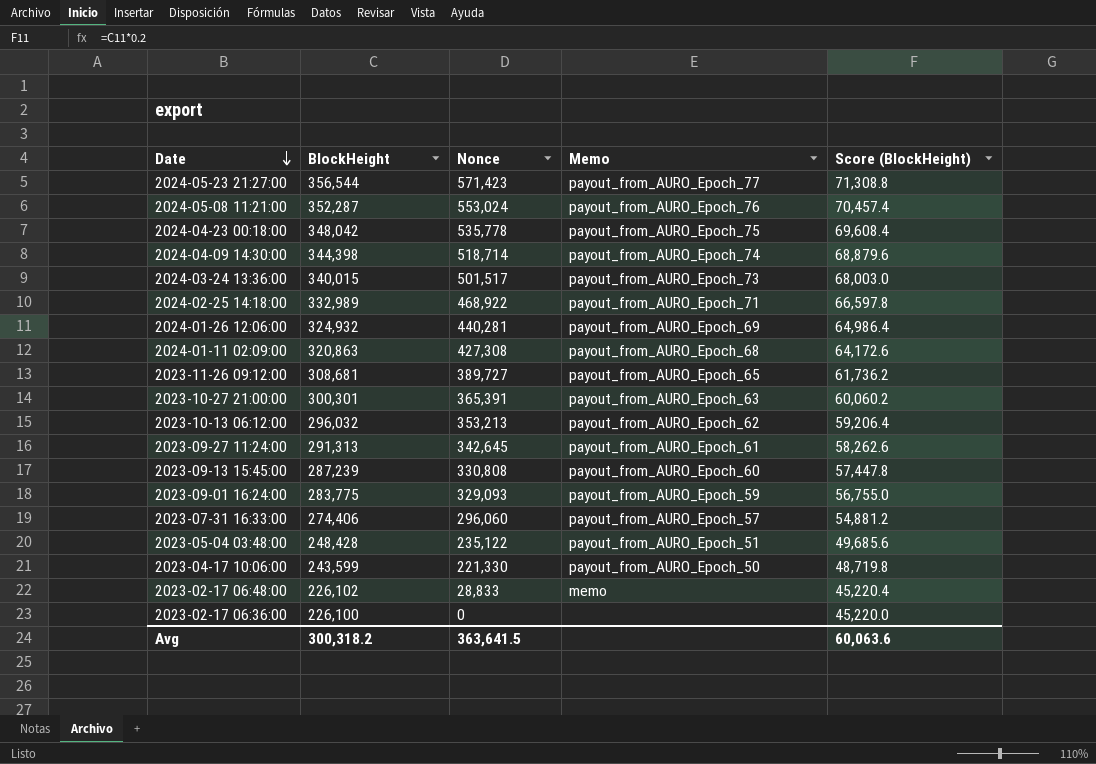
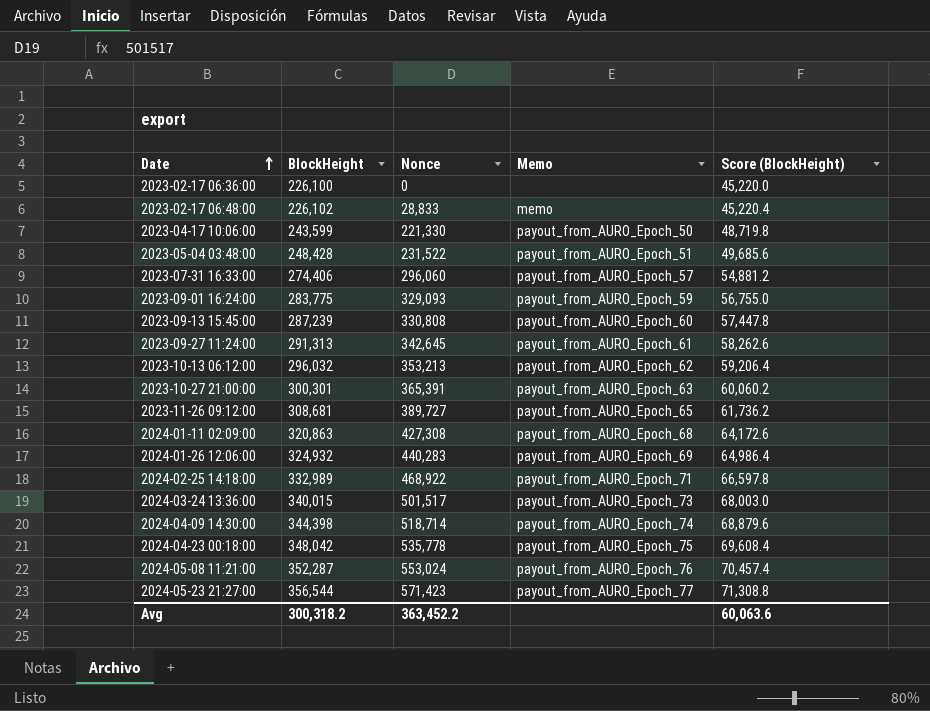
row order: Date descending -> Date ascending
2023-05-04 03:48:00 | Nonce: 235,122 -> 231,522
2024-01-26 12:06:00 | Nonce: 440,281 -> 440,283
Avg | Nonce: 363,641.5 -> 363,452.2

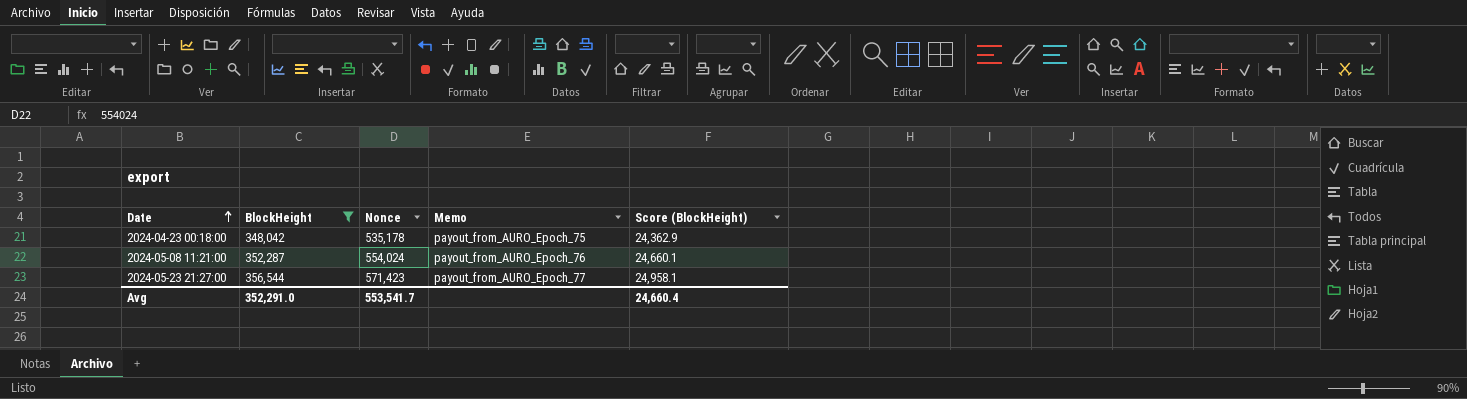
filter: none -> BlockHeight >= 348,042
column Score (BlockHeight) | formula: [BlockHeight] * 0.2 -> [BlockHeight] * 0.07
2024-04-23 00:18:00 | Nonce: 535,778 -> 535,178
2024-05-08 11:21:00 | Nonce: 553,024 -> 554,024
Avg | BlockHeight: 300,318.2 -> 352,291.0
Avg | Nonce: 363,452.2 -> 553,541.7
Avg | Score (BlockHeight): 60,063.6 -> 24,660.4

